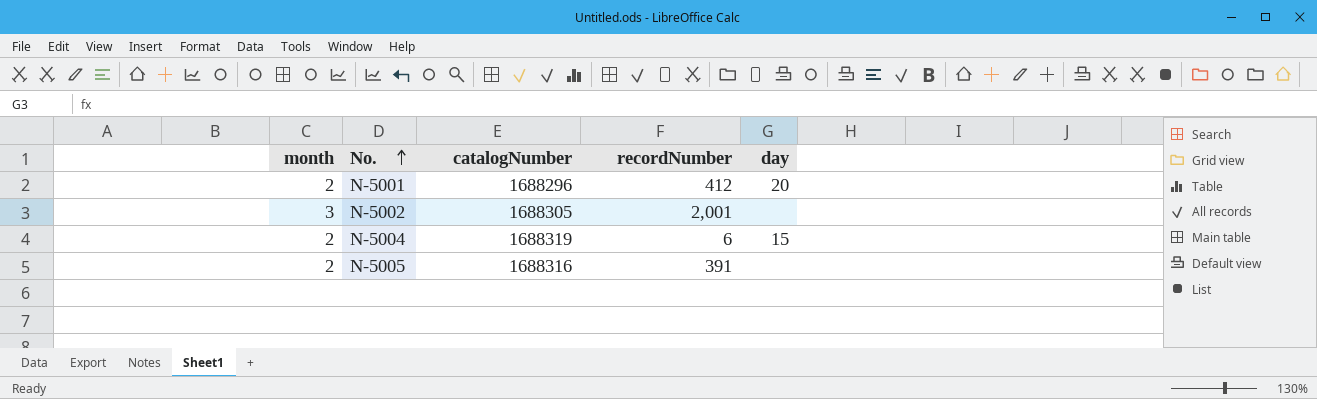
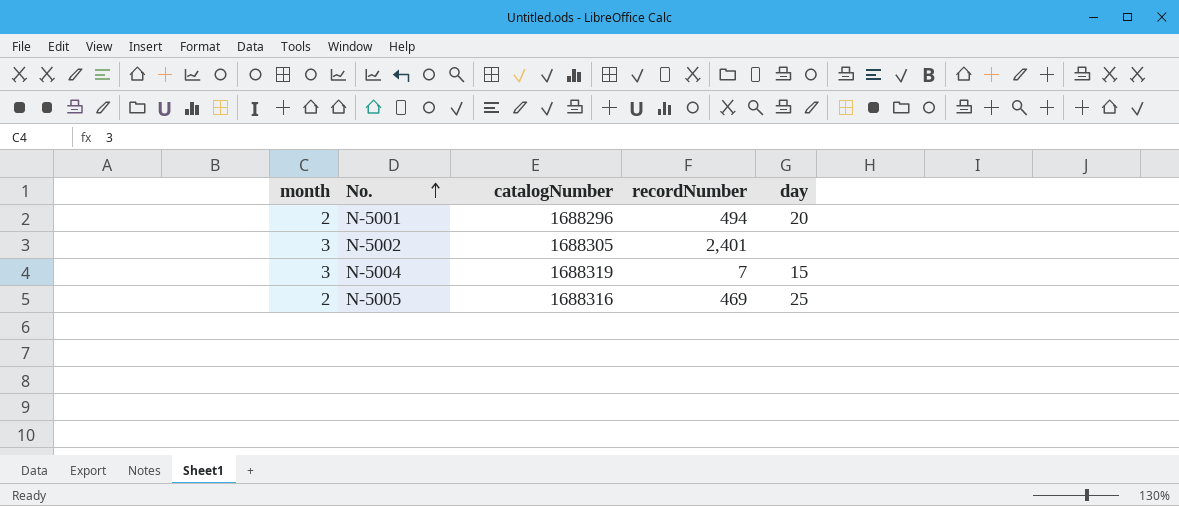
N-5001 | recordNumber: 412 -> 494
N-5002 | recordNumber: 2,001 -> 2,401
N-5004 | month: 2 -> 3
N-5004 | recordNumber: 6 -> 7
N-5005 | recordNumber: 391 -> 469
N-5005 | day: none -> 25

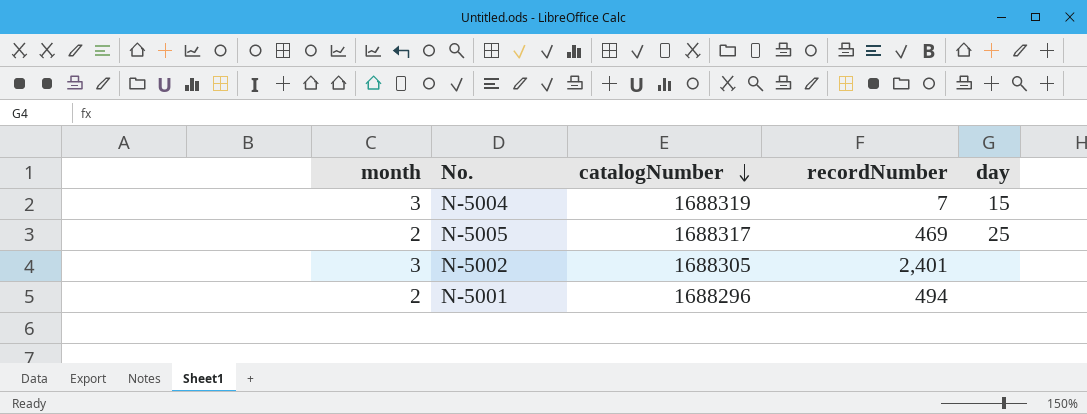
row order: No. ascending -> catalogNumber descending
N-5005 | catalogNumber: 1688316 -> 1688317
N-5001 | day: 20 -> none

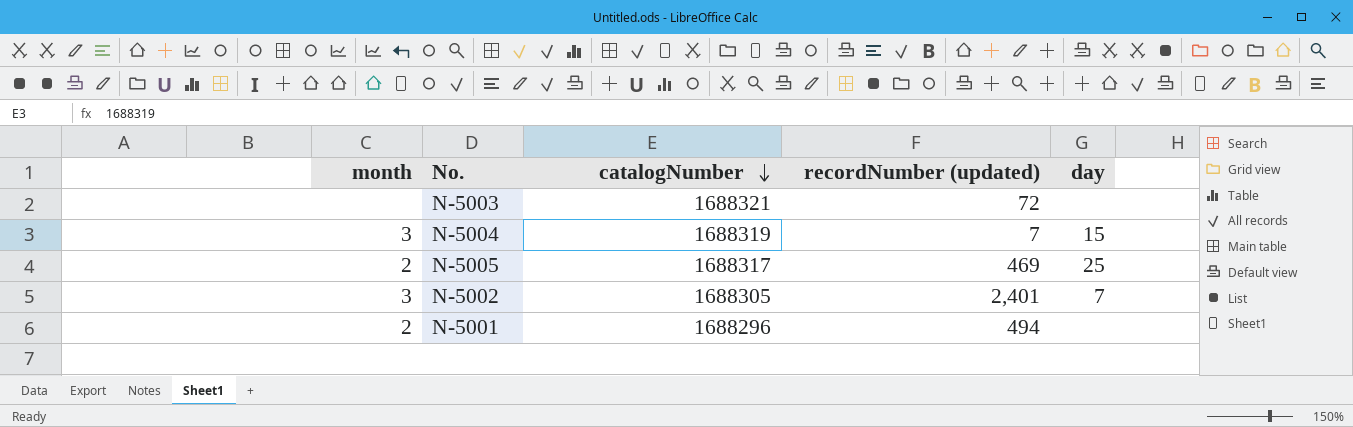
column name: recordNumber -> recordNumber (updated)
row N-5003: none -> none | 1688321 | 72 | none
N-5002 | day: none -> 7

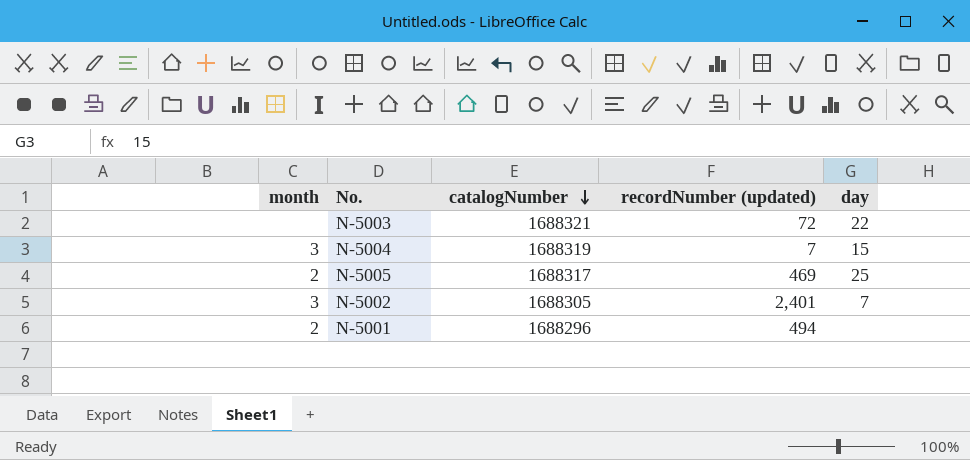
N-5003 | day: none -> 22

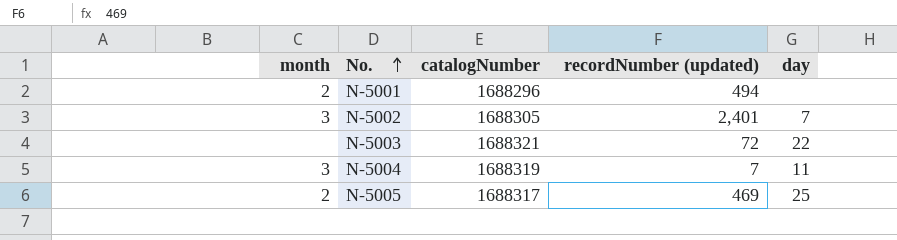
row order: catalogNumber descending -> No. ascending
N-5004 | day: 15 -> 11

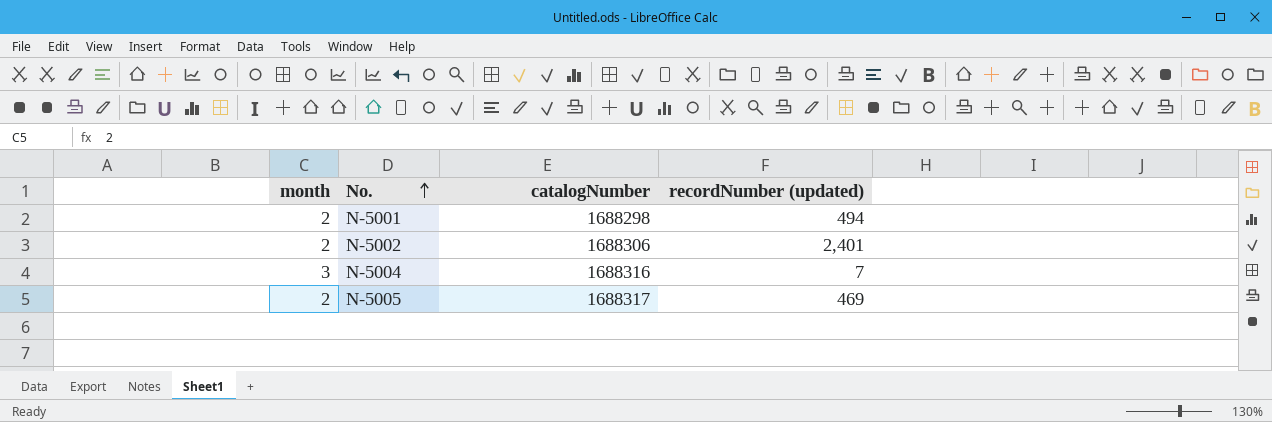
column day | position: 5 -> none
row N-5003: none | 1688321 | 72 | 22 -> none
N-5001 | catalogNumber: 1688296 -> 1688298
N-5002 | month: 3 -> 2
N-5002 | catalogNumber: 1688305 -> 1688306
N-5004 | catalogNumber: 1688319 -> 1688316

